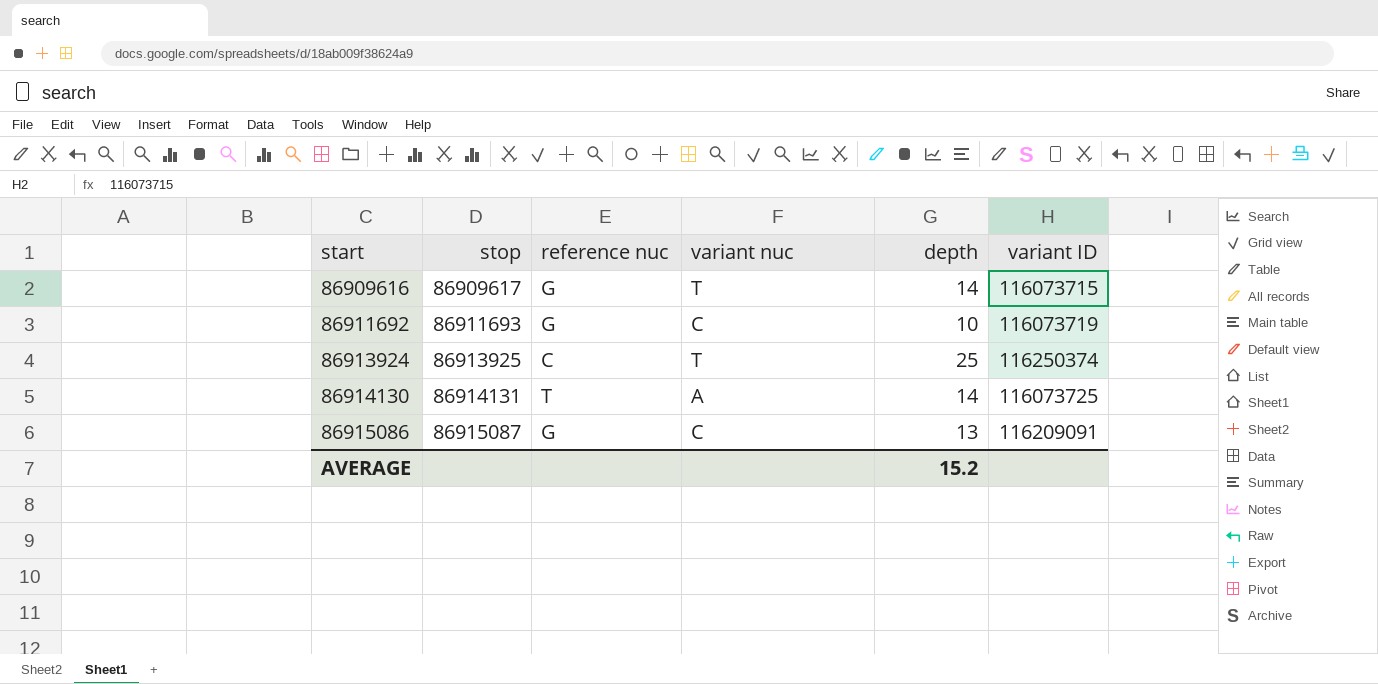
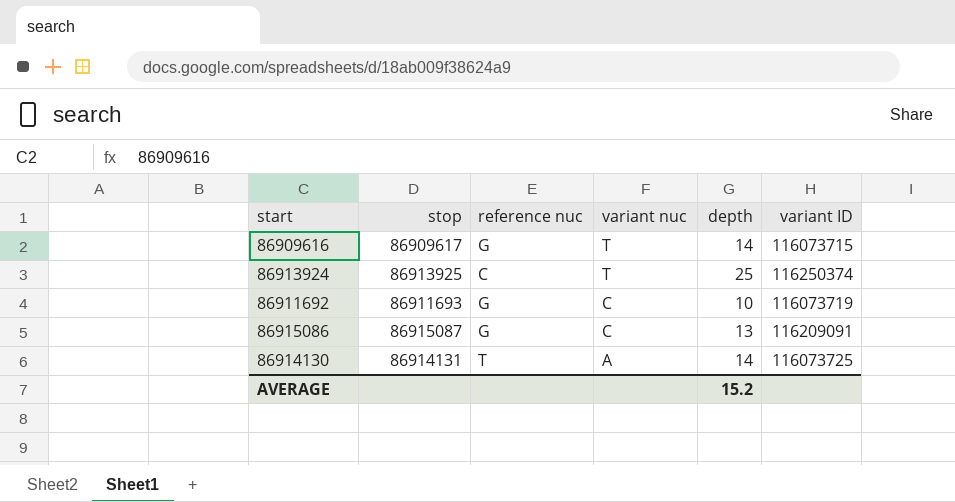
row order: start ascending -> variant nuc descending

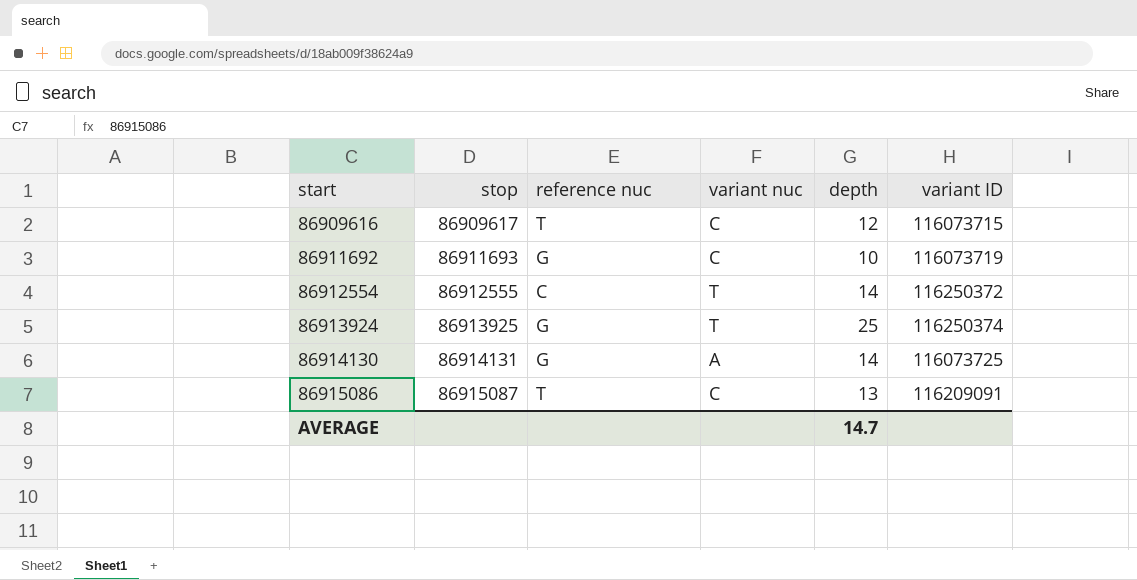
row order: variant nuc descending -> start ascending
86909616 | reference nuc: G -> T
86909616 | variant nuc: T -> C
86909616 | depth: 14 -> 12
row 86912554: none -> 86912555 | C | T | 14 | 116250372
86913924 | reference nuc: C -> G
86914130 | reference nuc: T -> G
86915086 | reference nuc: G -> T
AVERAGE | depth: 15.2 -> 14.7

